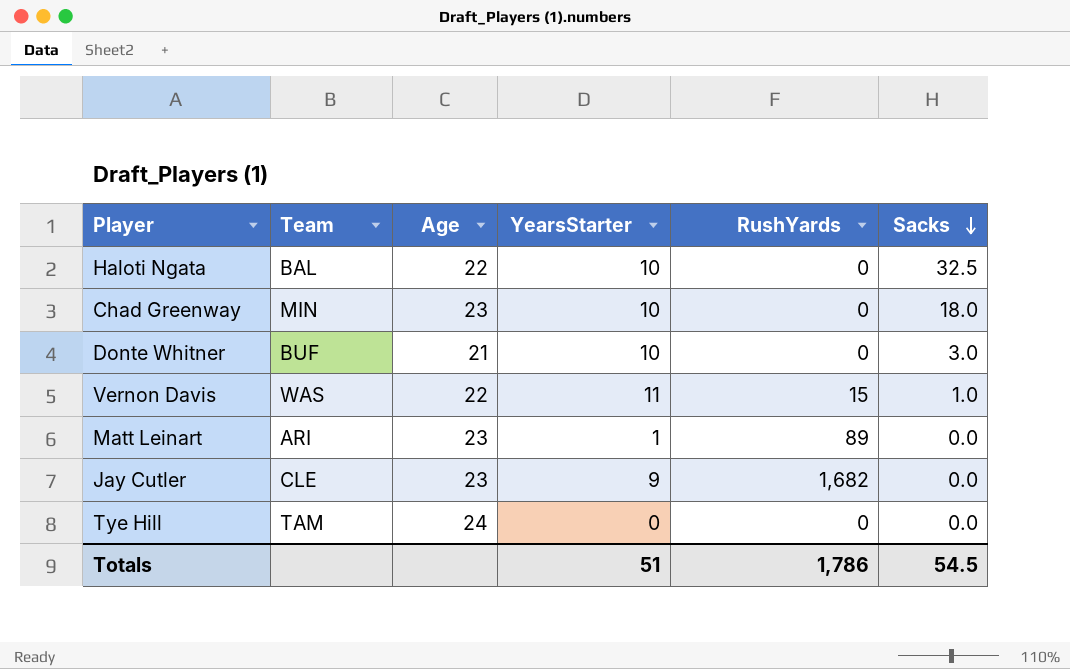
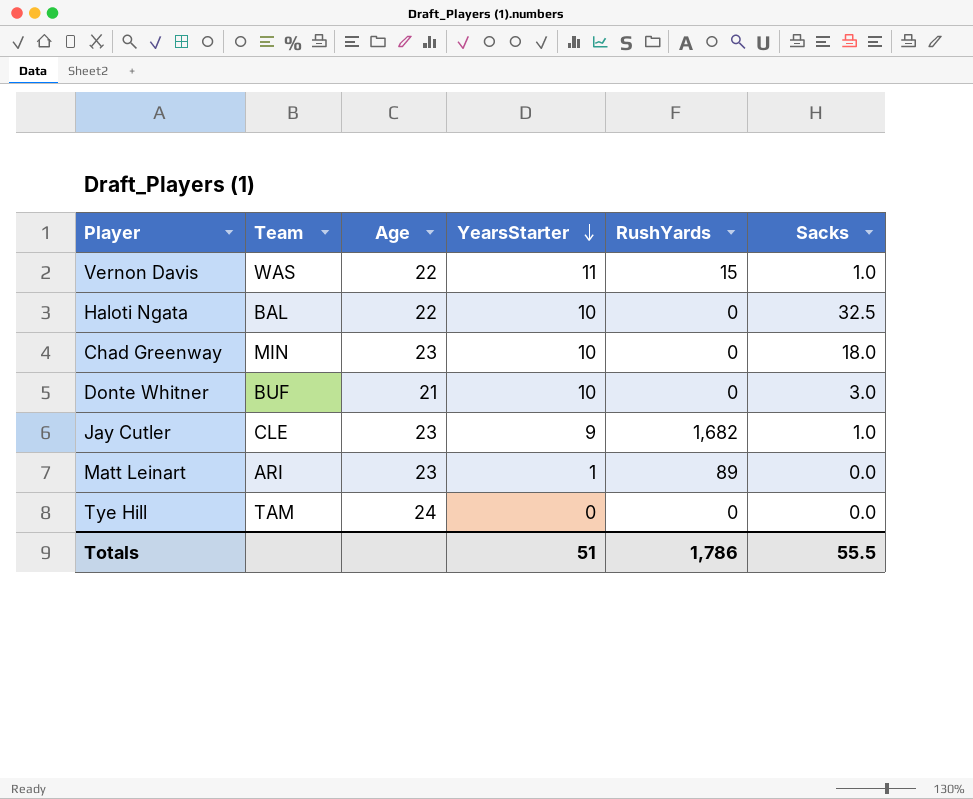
row order: Sacks descending -> YearsStarter descending
Jay Cutler | Sacks: 0.0 -> 1.0
Totals | Sacks: 54.5 -> 55.5

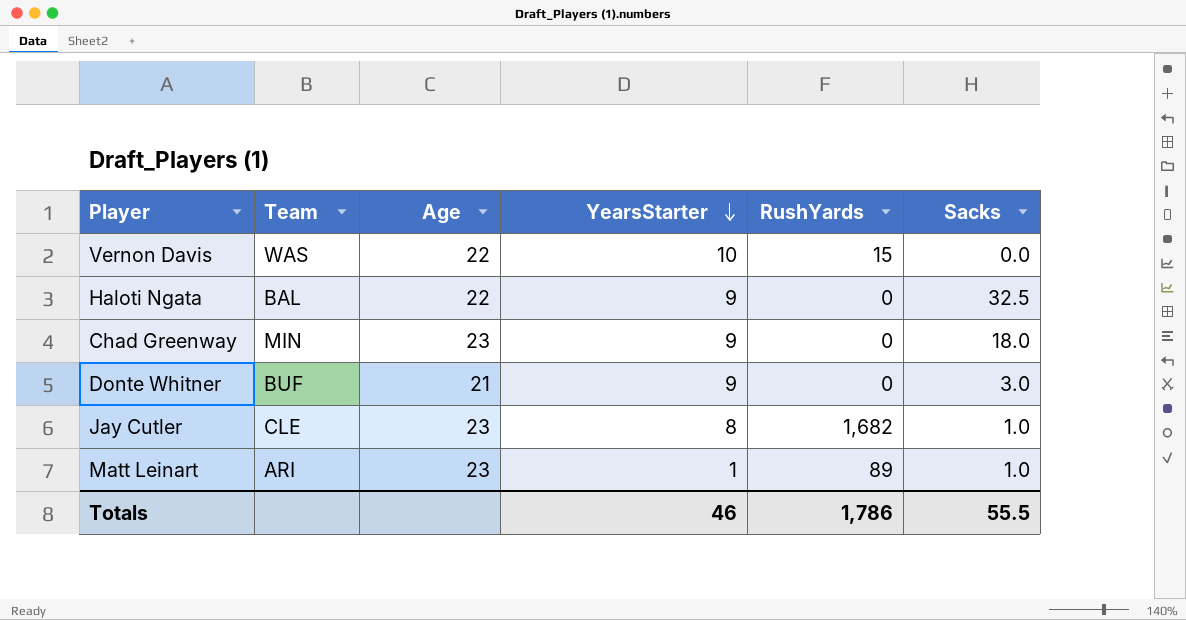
row Tye Hill: TAM | 24 | 0 | 0 | 0.0 -> none
Vernon Davis | YearsStarter: 11 -> 10
Vernon Davis | Sacks: 1.0 -> 0.0
Haloti Ngata | YearsStarter: 10 -> 9
Chad Greenway | YearsStarter: 10 -> 9
Donte Whitner | YearsStarter: 10 -> 9
Jay Cutler | YearsStarter: 9 -> 8
Matt Leinart | Sacks: 0.0 -> 1.0
Totals | YearsStarter: 51 -> 46

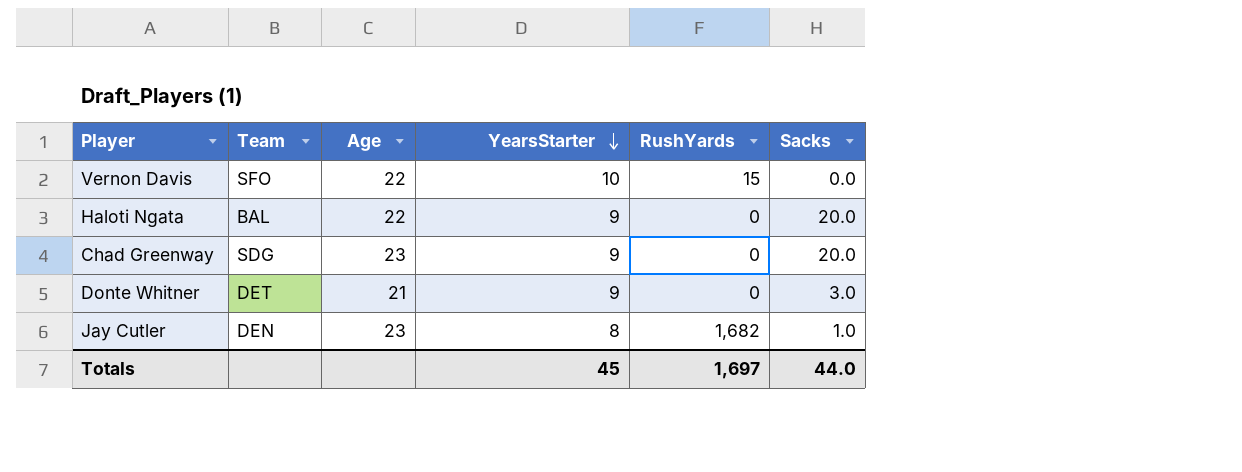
row Matt Leinart: ARI | 23 | 1 | 89 | 1.0 -> none
Vernon Davis | Team: WAS -> SFO
Haloti Ngata | Sacks: 32.5 -> 20.0
Chad Greenway | Team: MIN -> SDG
Chad Greenway | Sacks: 18.0 -> 20.0
Donte Whitner | Team: BUF -> DET
Jay Cutler | Team: CLE -> DEN
Totals | YearsStarter: 46 -> 45
Totals | RushYards: 1,786 -> 1,697
Totals | Sacks: 55.5 -> 44.0

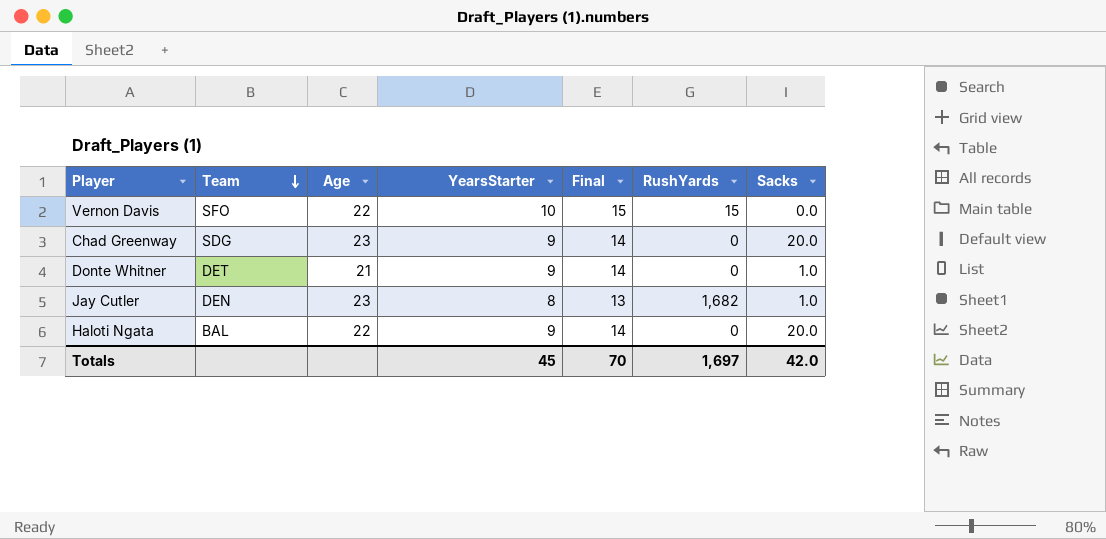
row order: YearsStarter descending -> Team descending
column Final | formula: none -> [YearsStarter] + 5
Donte Whitner | Sacks: 3.0 -> 1.0
Totals | Sacks: 44.0 -> 42.0

